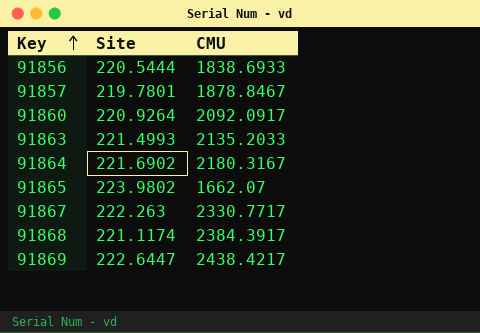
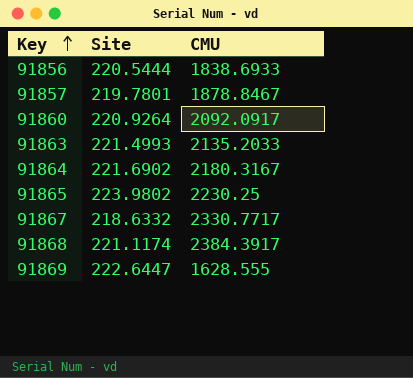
91865 | CMU: 1662.07 -> 2230.25
91867 | Site: 222.263 -> 218.6332
91869 | CMU: 2438.4217 -> 1628.555

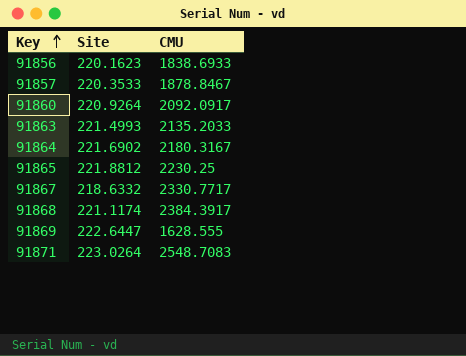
91856 | Site: 220.5444 -> 220.1623
91857 | Site: 219.7801 -> 220.3533
91865 | Site: 223.9802 -> 221.8812
row 91871: none -> 223.0264 | 2548.7083

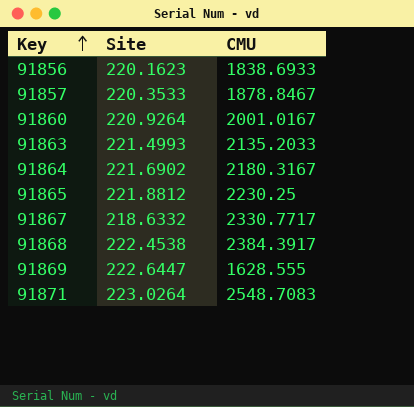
91860 | CMU: 2092.0917 -> 2001.0167
91868 | Site: 221.1174 -> 222.4538

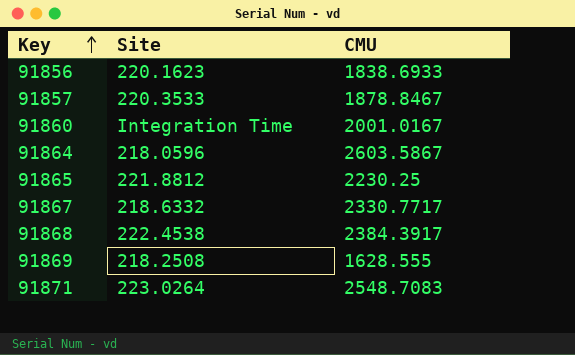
row 91863: 221.4993 | 2135.2033 -> none
91860 | Site: 220.9264 -> Integration Time
91864 | Site: 221.6902 -> 218.0596
91864 | CMU: 2180.3167 -> 2603.5867
91869 | Site: 222.6447 -> 218.2508

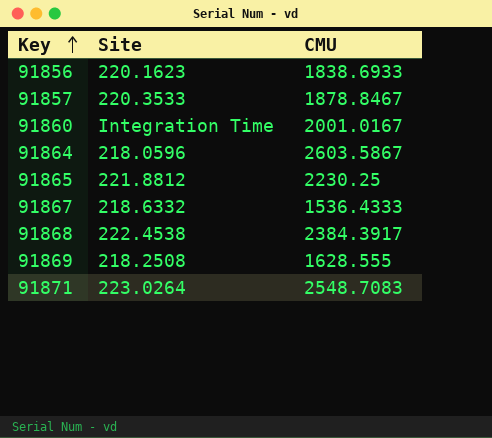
91867 | CMU: 2330.7717 -> 1536.4333

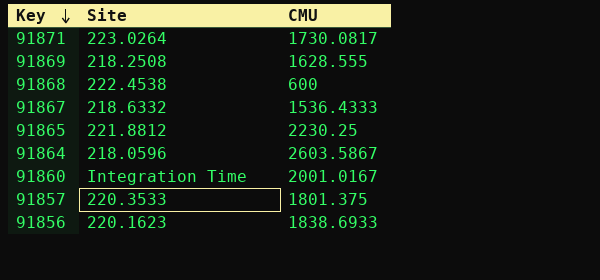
row order: Key ascending -> Key descending
91871 | CMU: 2548.7083 -> 1730.0817
91868 | CMU: 2384.3917 -> 600
91857 | CMU: 1878.8467 -> 1801.375

